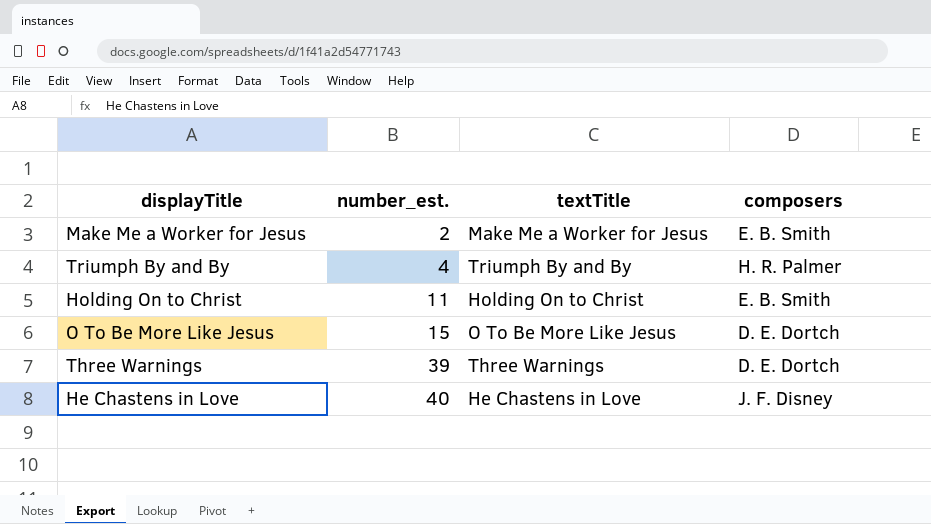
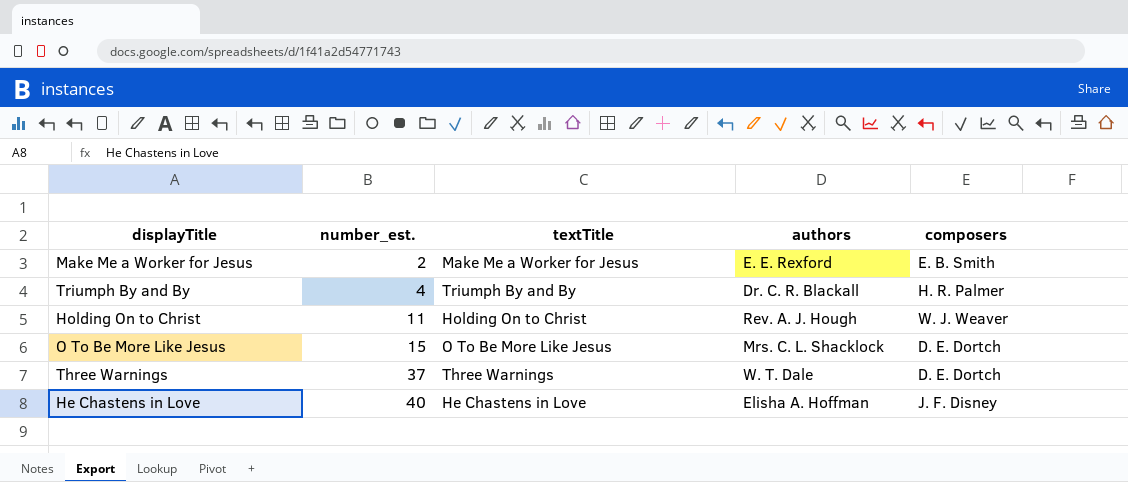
column authors | position: none -> 4
Holding On to Christ | composers: E. B. Smith -> W. J. Weaver
Three Warnings | number_est.: 39 -> 37

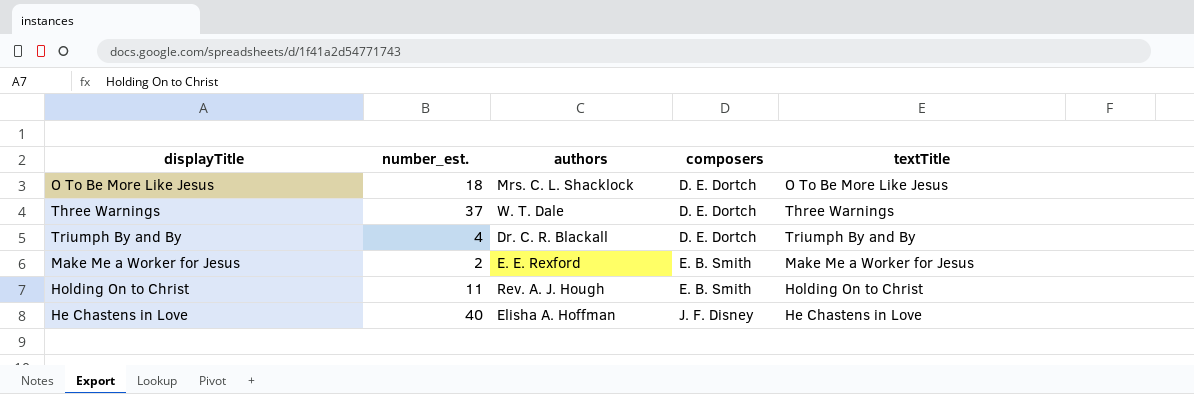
row order: number_est. ascending -> composers ascending
column textTitle | position: 3 -> 5
O To Be More Like Jesus | number_est.: 15 -> 18
Triumph By and By | composers: H. R. Palmer -> D. E. Dortch
Holding On to Christ | composers: W. J. Weaver -> E. B. Smith

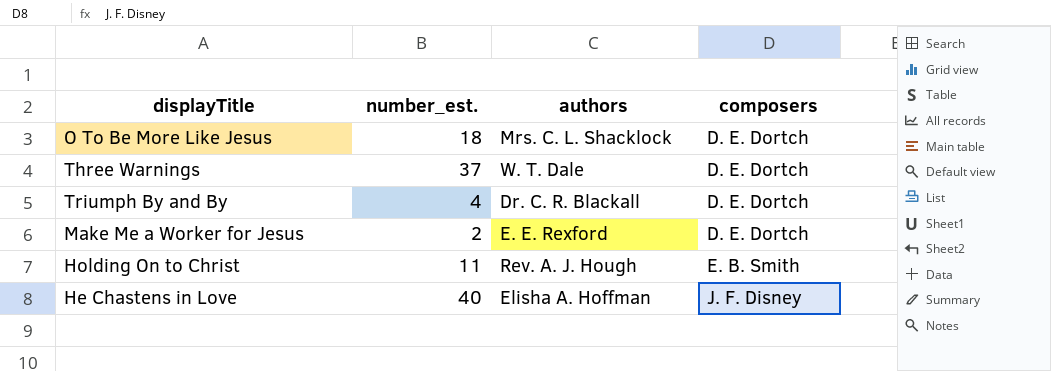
column textTitle | position: 5 -> none
Make Me a Worker for Jesus | composers: E. B. Smith -> D. E. Dortch

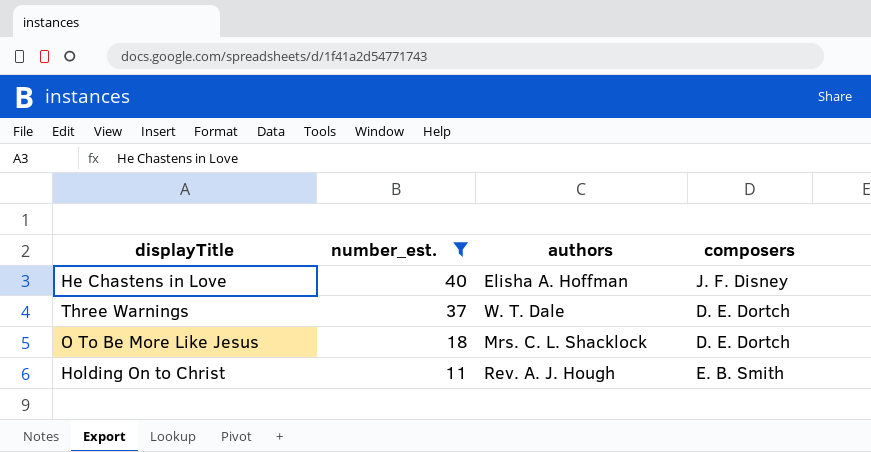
filter: none -> number_est. >= 11
row order: composers ascending -> number_est. descending

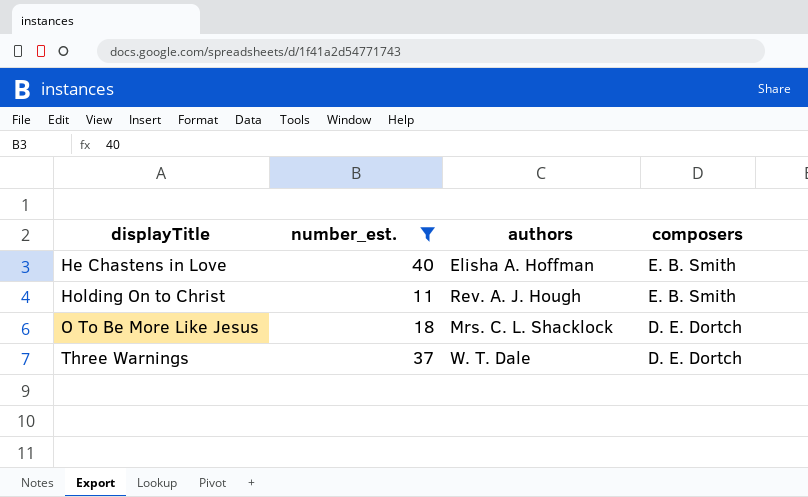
row order: number_est. descending -> displayTitle ascending
He Chastens in Love | composers: J. F. Disney -> E. B. Smith

